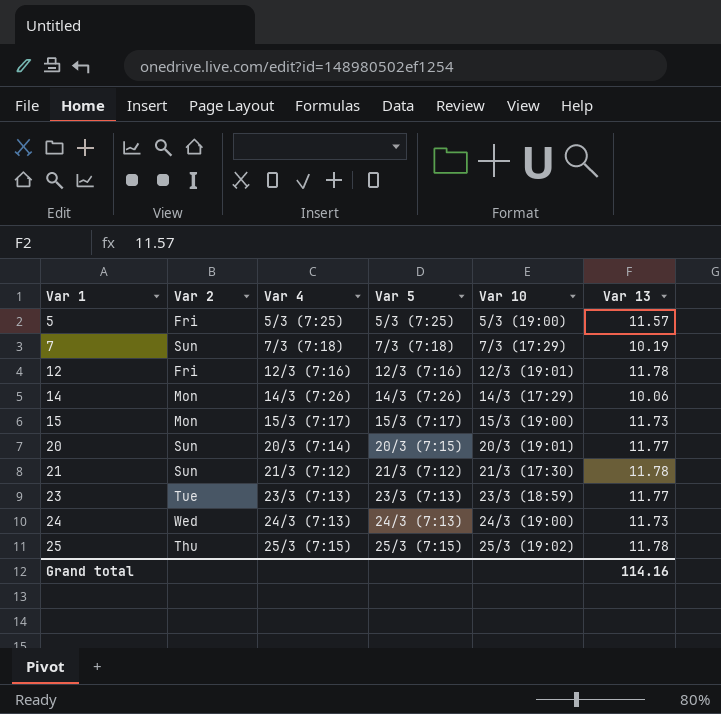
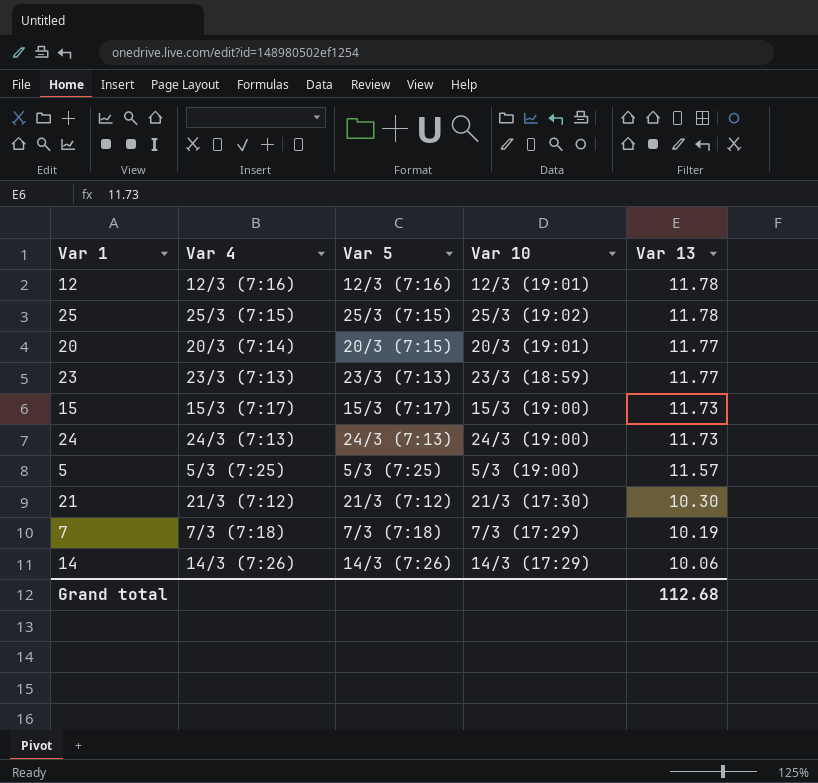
row order: Var 1 ascending -> Var 13 descending
column Var 2 | position: 2 -> none
21 | Var 13: 11.78 -> 10.30
Grand total | Var 13: 114.16 -> 112.68

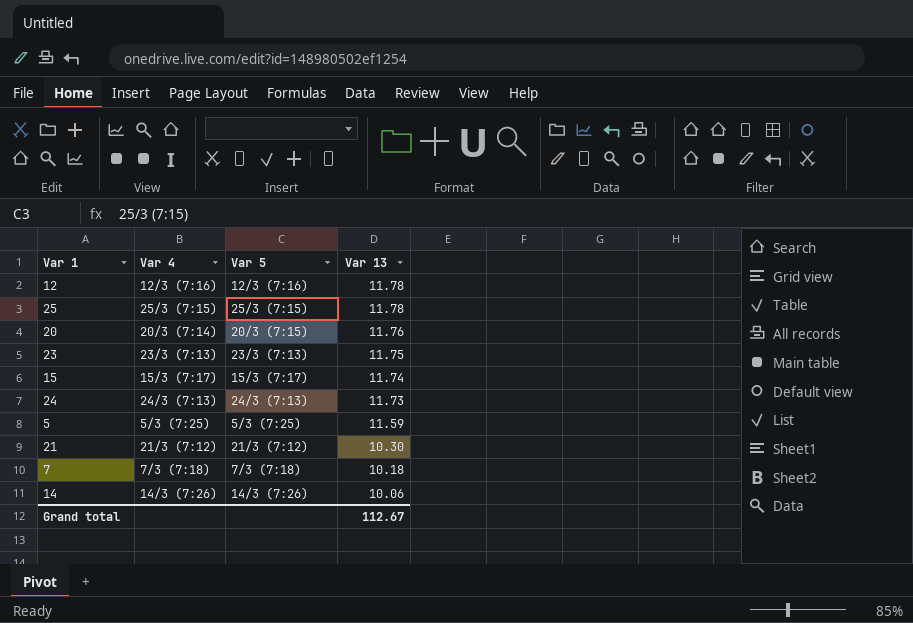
column Var 10 | position: 4 -> none
20 | Var 13: 11.77 -> 11.76
23 | Var 13: 11.77 -> 11.75
15 | Var 13: 11.73 -> 11.74
5 | Var 13: 11.57 -> 11.59
7 | Var 13: 10.19 -> 10.18
Grand total | Var 13: 112.68 -> 112.67

